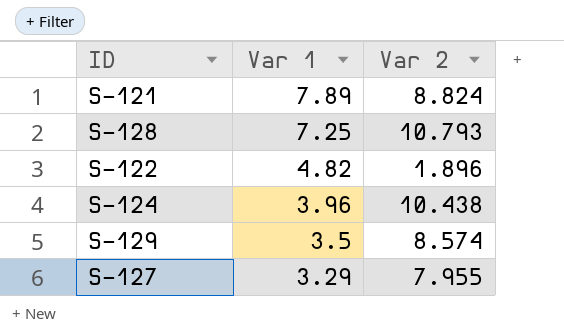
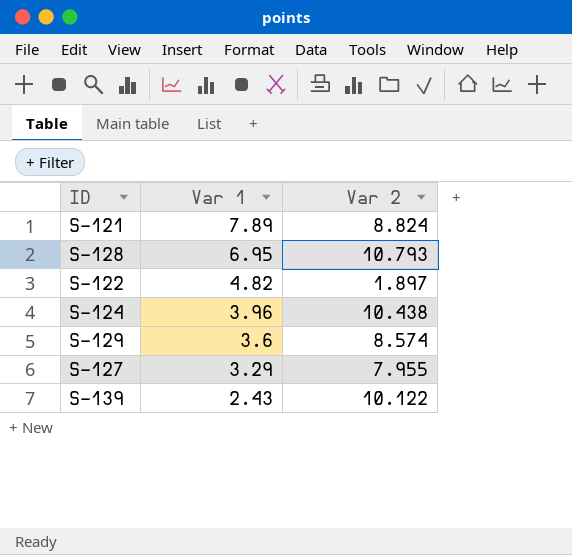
S-128 | Var 1: 7.25 -> 6.95
S-122 | Var 2: 1.896 -> 1.897
S-129 | Var 1: 3.5 -> 3.6
row S-139: none -> 2.43 | 10.122

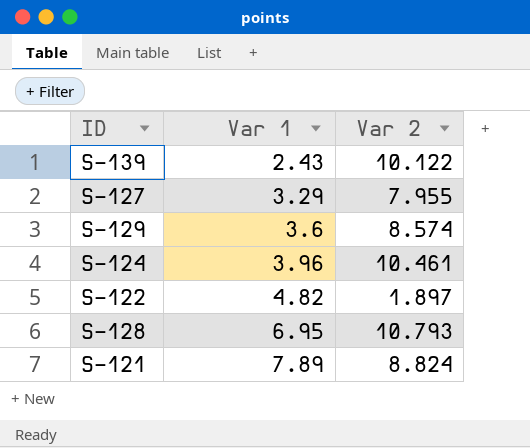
row order: Var 1 descending -> Var 1 ascending
S-124 | Var 2: 10.438 -> 10.461

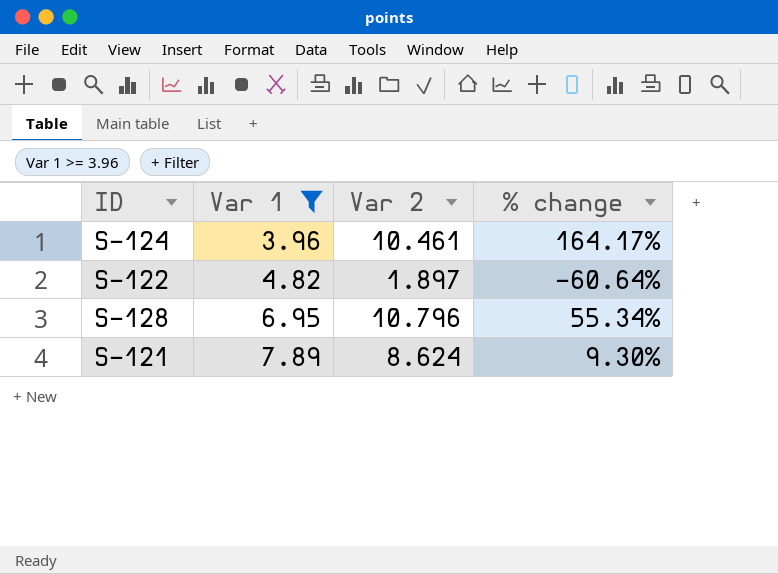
filter: none -> Var 1 >= 3.96
column % change | formula: none -> ([Var 2] - [Var 1]) / [Var 1]
S-128 | Var 2: 10.793 -> 10.796
S-121 | Var 2: 8.824 -> 8.624

